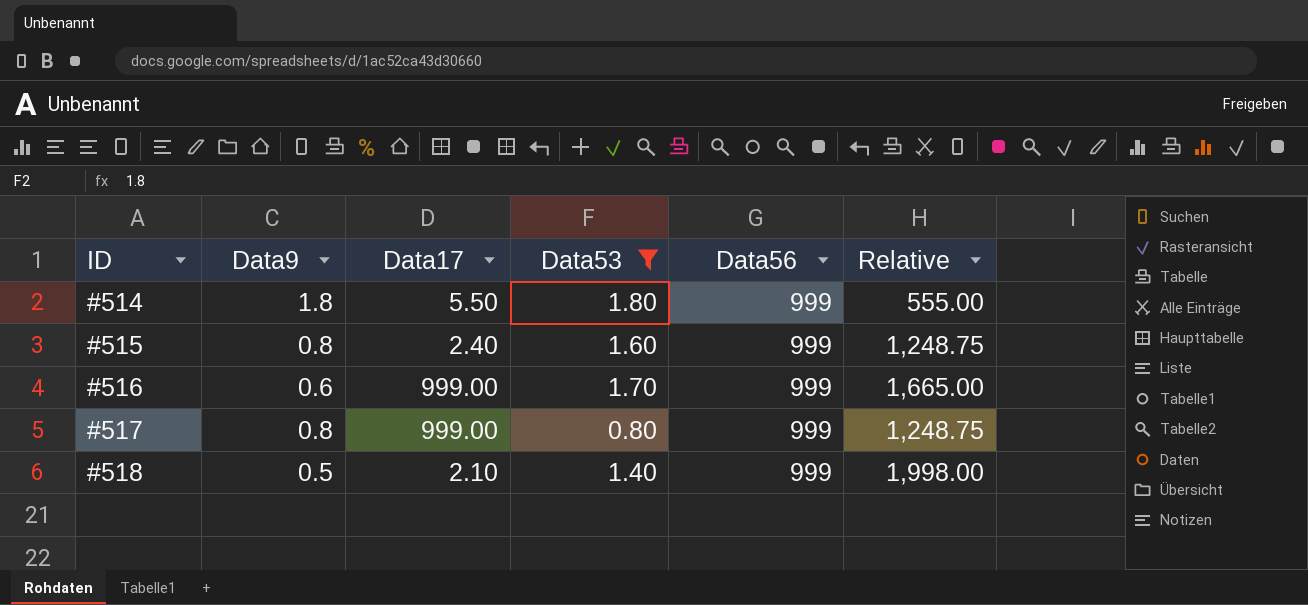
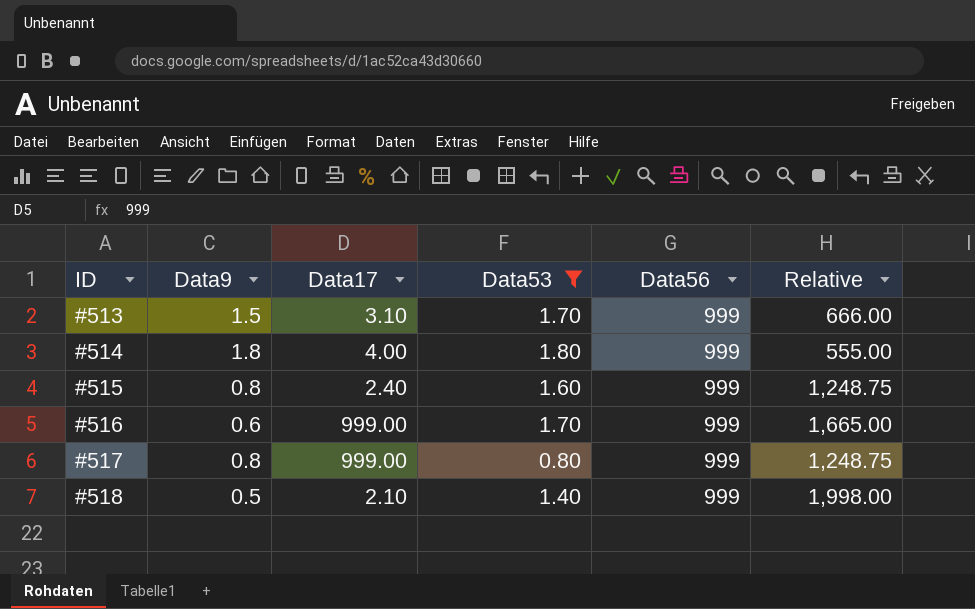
row #513: none -> 1.5 | 3.10 | 1.70 | 999 | 666.00
#514 | Data17: 5.50 -> 4.00

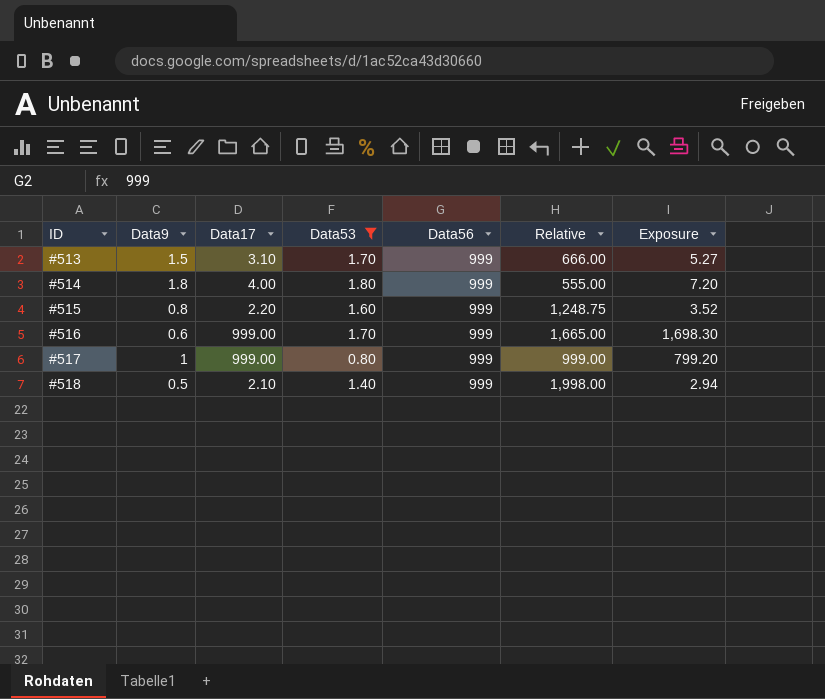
column Exposure | formula: none -> [Data17] * [Data53]
#515 | Data17: 2.40 -> 2.20
#517 | Data9: 0.8 -> 1
#517 | Relative: 1,248.75 -> 999.00

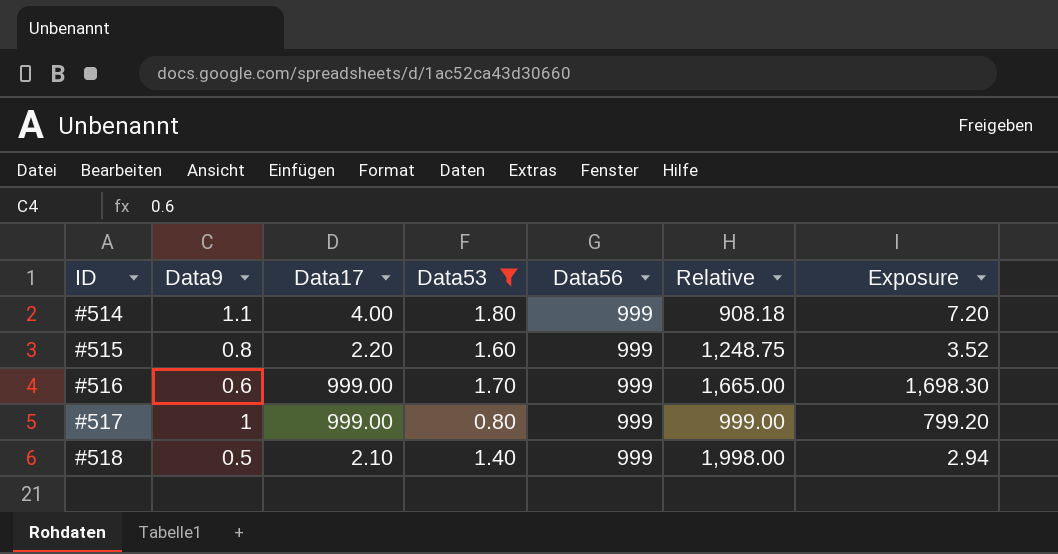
row #513: 1.5 | 3.10 | 1.70 | 999 | 666.00 | 5.27 -> none
#514 | Data9: 1.8 -> 1.1
#514 | Relative: 555.00 -> 908.18

